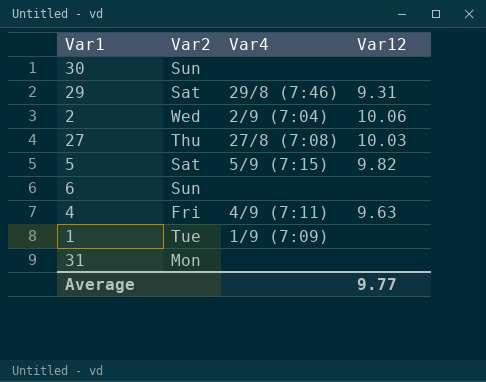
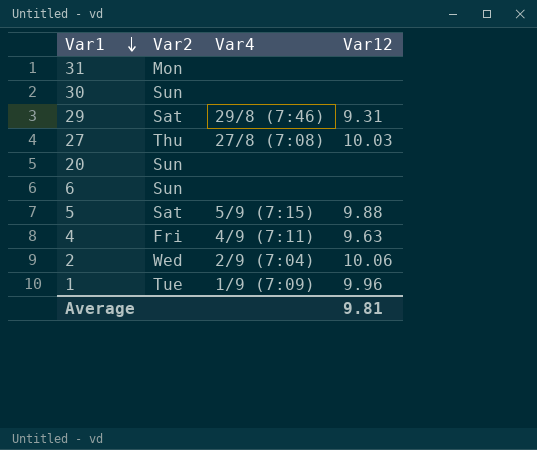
row order: none -> Var1 descending
row 20: none -> Sun | none | none
5 | Var12: 9.82 -> 9.88
1 | Var12: none -> 9.96
Average | Var12: 9.77 -> 9.81

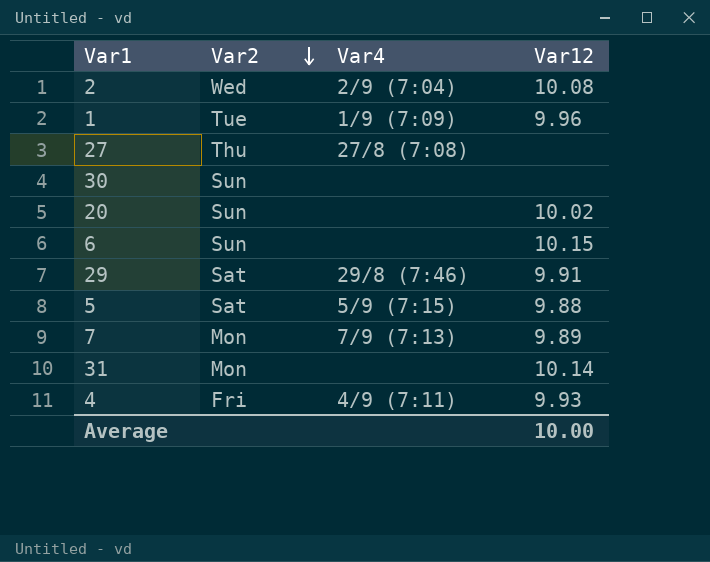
row order: Var1 descending -> Var2 descending
2 | Var12: 10.06 -> 10.08
27 | Var12: 10.03 -> none
20 | Var12: none -> 10.02
6 | Var12: none -> 10.15
29 | Var12: 9.31 -> 9.91
row 7: none -> Mon | 7/9 (7:13) | 9.89
31 | Var12: none -> 10.14
4 | Var12: 9.63 -> 9.93
Average | Var12: 9.81 -> 10.00

